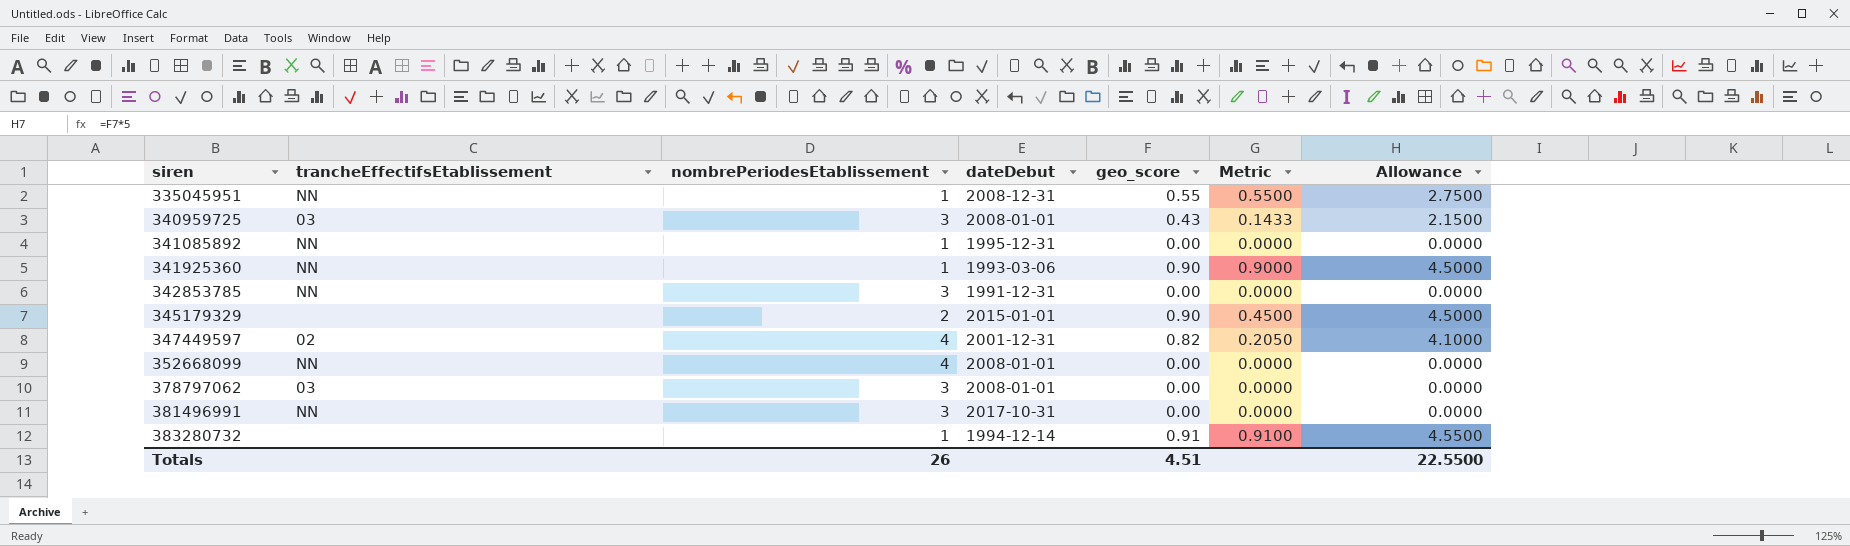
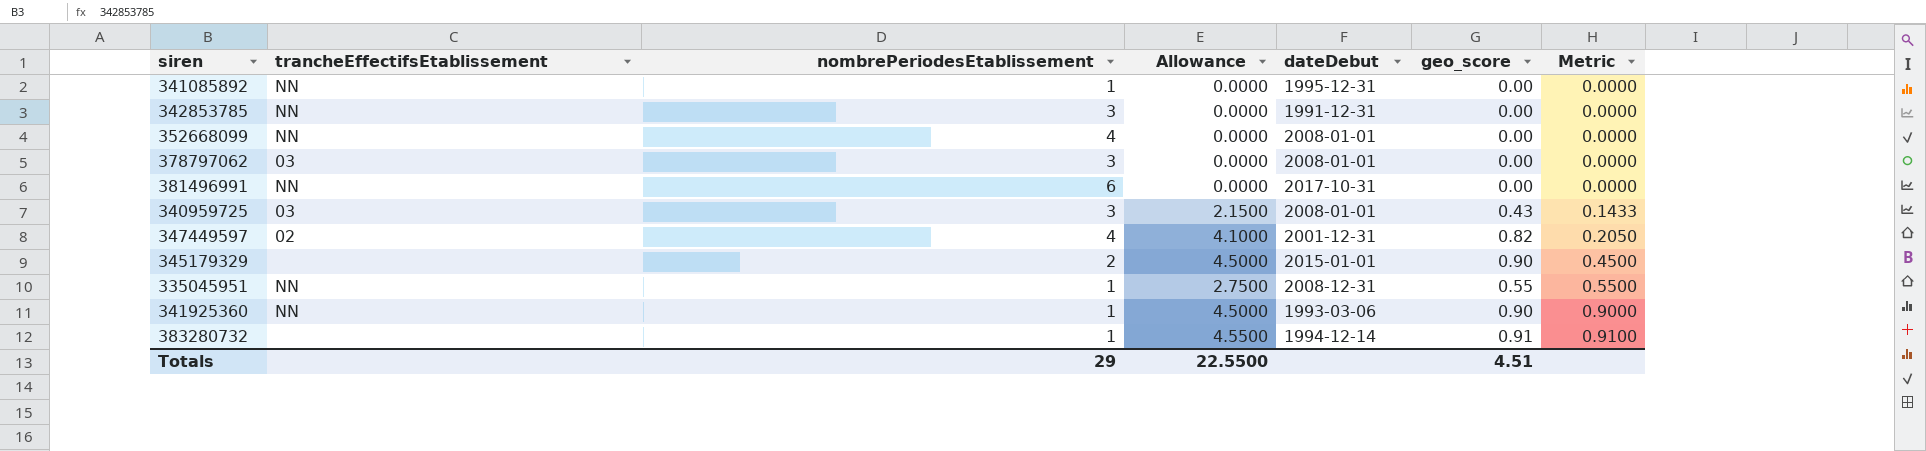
row order: siren ascending -> Metric ascending
column Allowance | position: 7 -> 4
381496991 | nombrePeriodesEtablissement: 3 -> 6
Totals | nombrePeriodesEtablissement: 26 -> 29

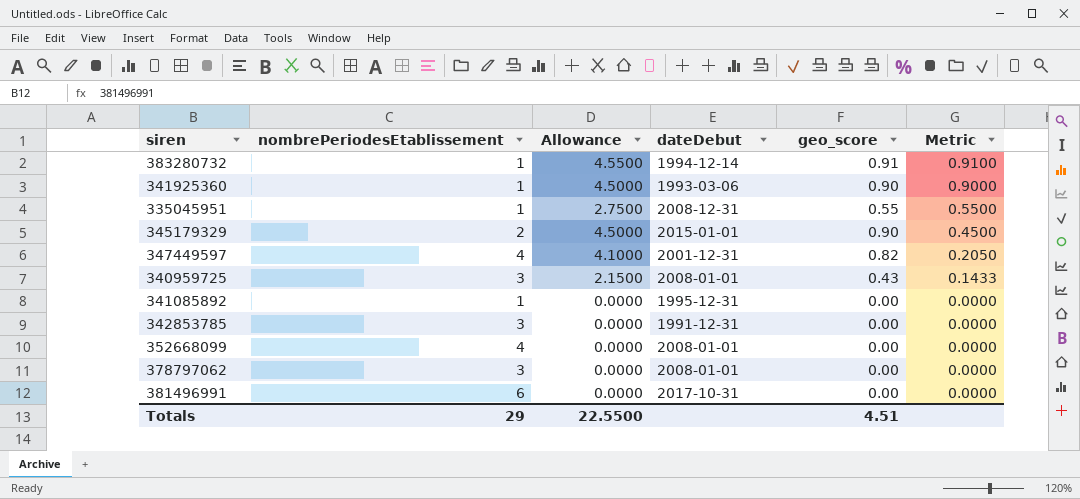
row order: Metric ascending -> Metric descending
column trancheEffectifsEtablissement | position: 2 -> none

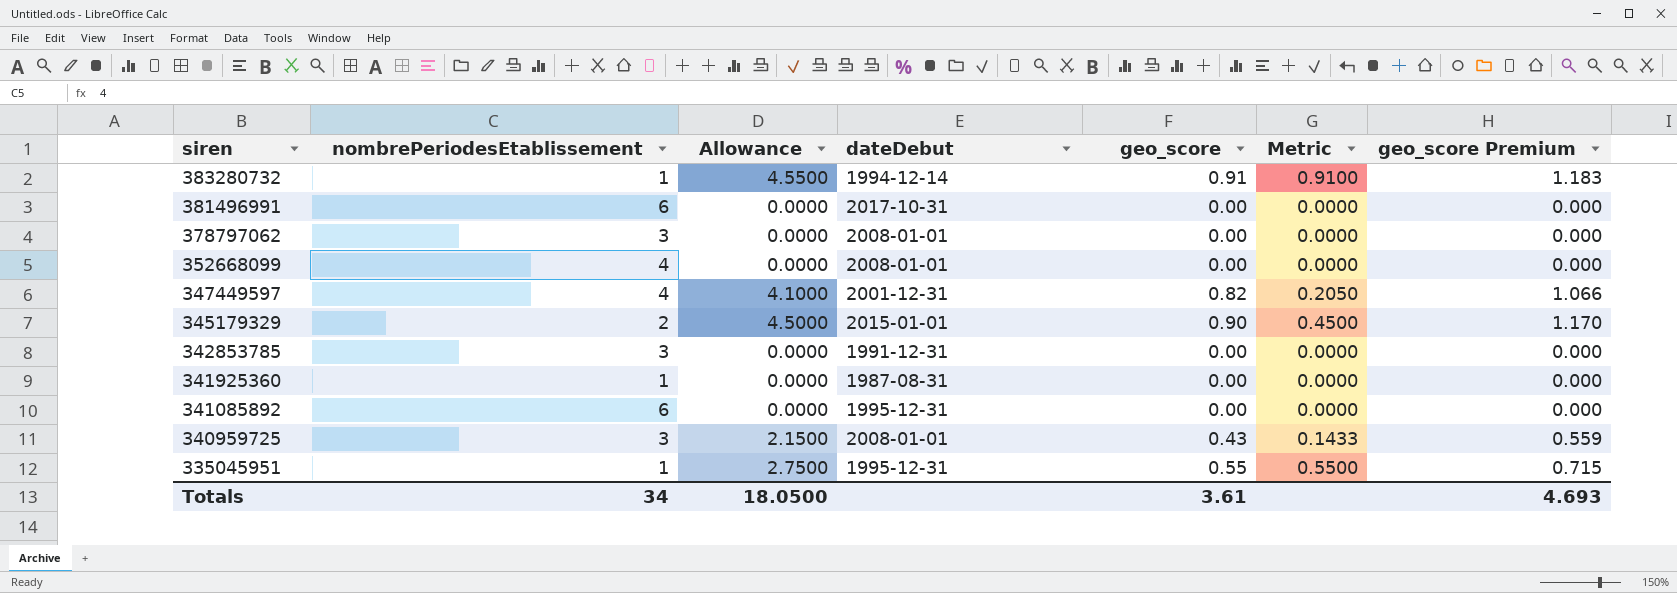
row order: Metric descending -> siren descending
column geo_score Premium | formula: none -> [geo_score] * 1.3
341925360 | Allowance: 4.5000 -> 0.0000
341925360 | dateDebut: 1993-03-06 -> 1987-08-31
341925360 | geo_score: 0.90 -> 0.00
341925360 | Metric: 0.9000 -> 0.0000
341085892 | nombrePeriodesEtablissement: 1 -> 6
335045951 | dateDebut: 2008-12-31 -> 1995-12-31
Totals | nombrePeriodesEtablissement: 29 -> 34
Totals | Allowance: 22.5500 -> 18.0500
Totals | geo_score: 4.51 -> 3.61

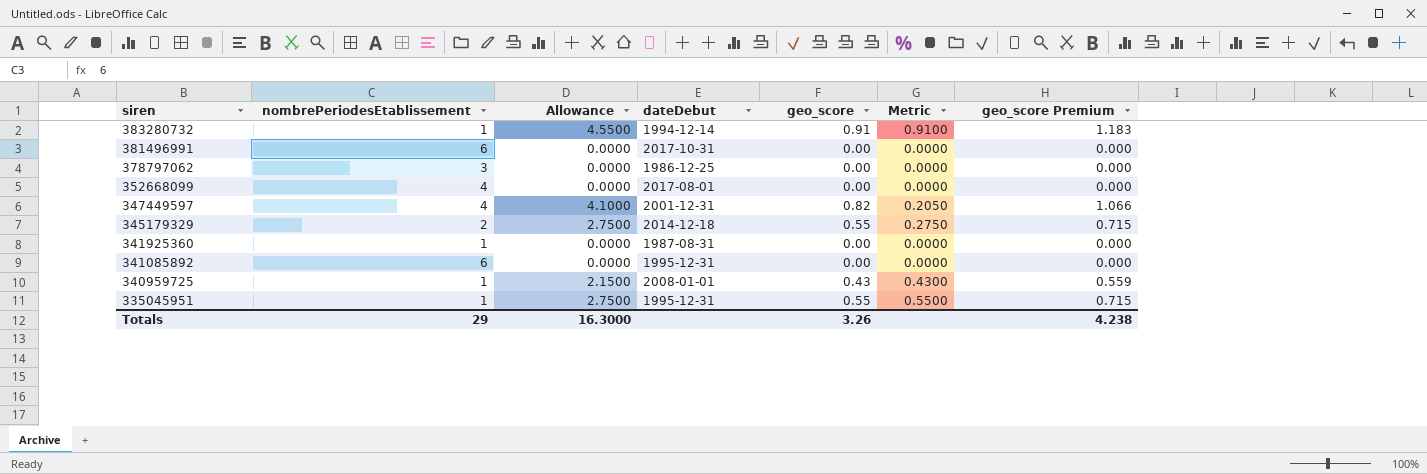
row 342853785: 3 | 0.0000 | 1991-12-31 | 0.00 | 0.0000 | 0.000 -> none
378797062 | dateDebut: 2008-01-01 -> 1986-12-25
352668099 | dateDebut: 2008-01-01 -> 2017-08-01
345179329 | Allowance: 4.5000 -> 2.7500
345179329 | dateDebut: 2015-01-01 -> 2014-12-18
345179329 | geo_score: 0.90 -> 0.55
345179329 | Metric: 0.4500 -> 0.2750
345179329 | geo_score Premium: 1.170 -> 0.715
340959725 | nombrePeriodesEtablissement: 3 -> 1
340959725 | Metric: 0.1433 -> 0.4300
Totals | nombrePeriodesEtablissement: 34 -> 29
Totals | Allowance: 18.0500 -> 16.3000
Totals | geo_score: 3.61 -> 3.26
Totals | geo_score Premium: 4.693 -> 4.238

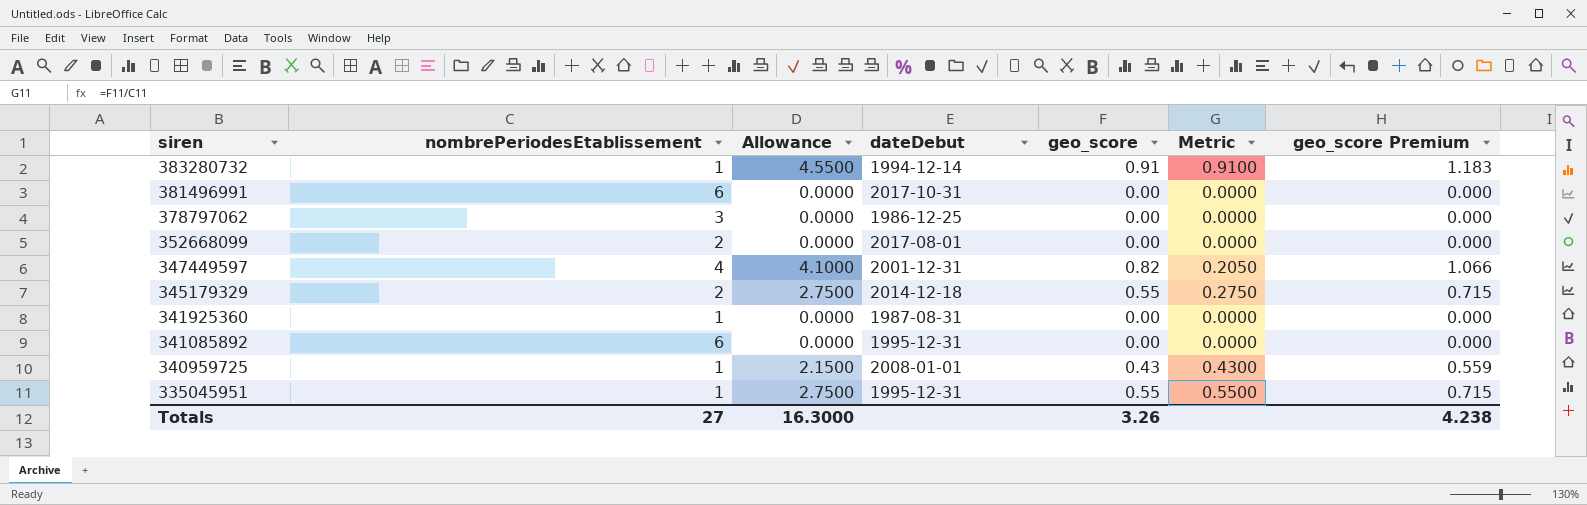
352668099 | nombrePeriodesEtablissement: 4 -> 2
Totals | nombrePeriodesEtablissement: 29 -> 27

